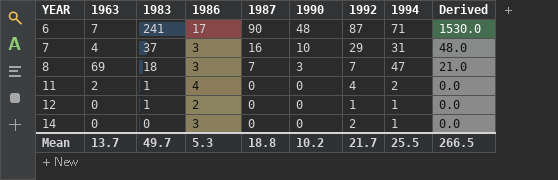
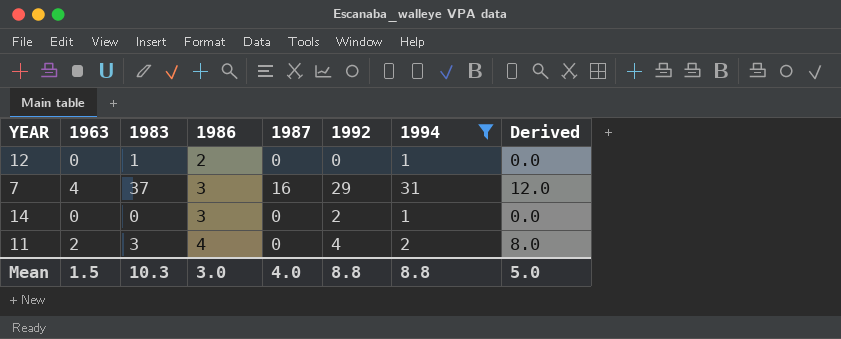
filter: none -> 1994 <= 31
row order: YEAR ascending -> 1986 ascending
column 1990 | position: 6 -> none
column Derived | formula: [1986] * [1987] -> [1963] * [1986]
12 | 1992: 1 -> 0
11 | 1983: 1 -> 3
Mean | 1963: 13.7 -> 1.5
Mean | 1983: 49.7 -> 10.3
Mean | 1986: 5.3 -> 3.0
Mean | 1987: 18.8 -> 4.0
Mean | 1992: 21.7 -> 8.8
Mean | 1994: 25.5 -> 8.8
Mean | Derived: 266.5 -> 5.0

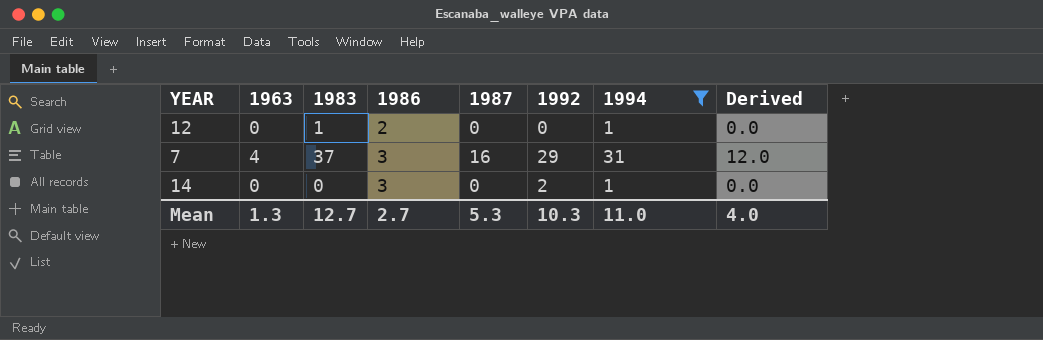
row 11: 2 | 3 | 4 | 0 | 4 | 2 | 8.0 -> none
Mean | 1963: 1.5 -> 1.3
Mean | 1983: 10.3 -> 12.7
Mean | 1986: 3.0 -> 2.7
Mean | 1987: 4.0 -> 5.3
Mean | 1992: 8.8 -> 10.3
Mean | 1994: 8.8 -> 11.0
Mean | Derived: 5.0 -> 4.0

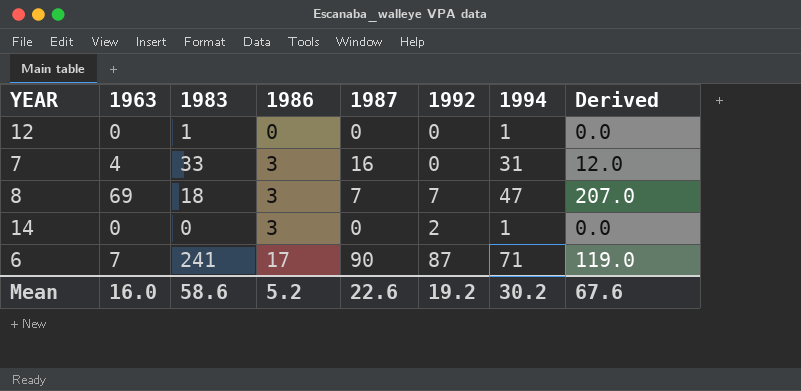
filter: 1994 <= 31 -> none
12 | 1986: 2 -> 0
7 | 1983: 37 -> 33
7 | 1992: 29 -> 0
Mean | 1963: 1.3 -> 16.0
Mean | 1983: 12.7 -> 58.6
Mean | 1986: 2.7 -> 5.2
Mean | 1987: 5.3 -> 22.6
Mean | 1992: 10.3 -> 19.2
Mean | 1994: 11.0 -> 30.2
Mean | Derived: 4.0 -> 67.6

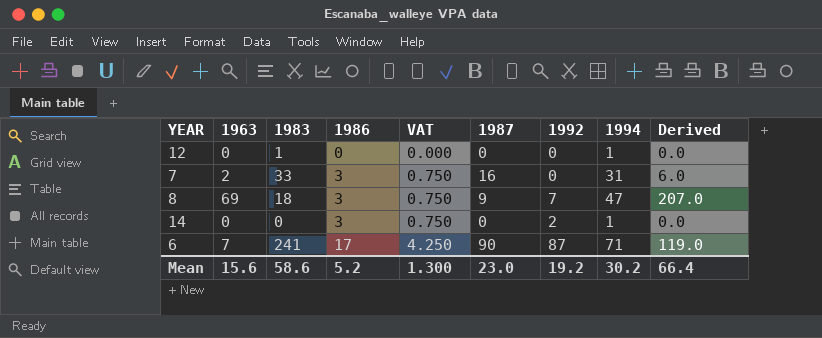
column VAT | formula: none -> [1986] * 0.25
7 | 1963: 4 -> 2
7 | Derived: 12.0 -> 6.0
8 | 1987: 7 -> 9
Mean | 1963: 16.0 -> 15.6
Mean | 1987: 22.6 -> 23.0
Mean | Derived: 67.6 -> 66.4

